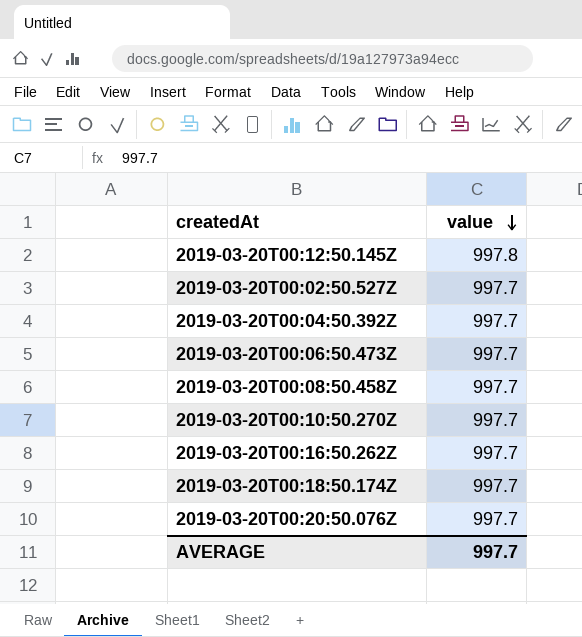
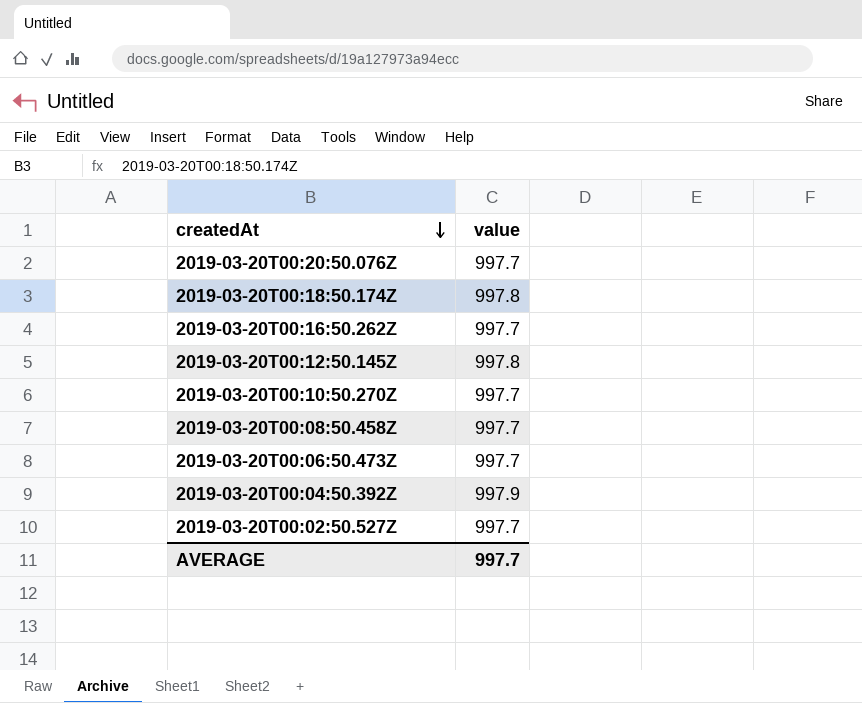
row order: value descending -> createdAt descending
2019-03-20T00:18:50.174Z | value: 997.7 -> 997.8
2019-03-20T00:04:50.392Z | value: 997.7 -> 997.9

